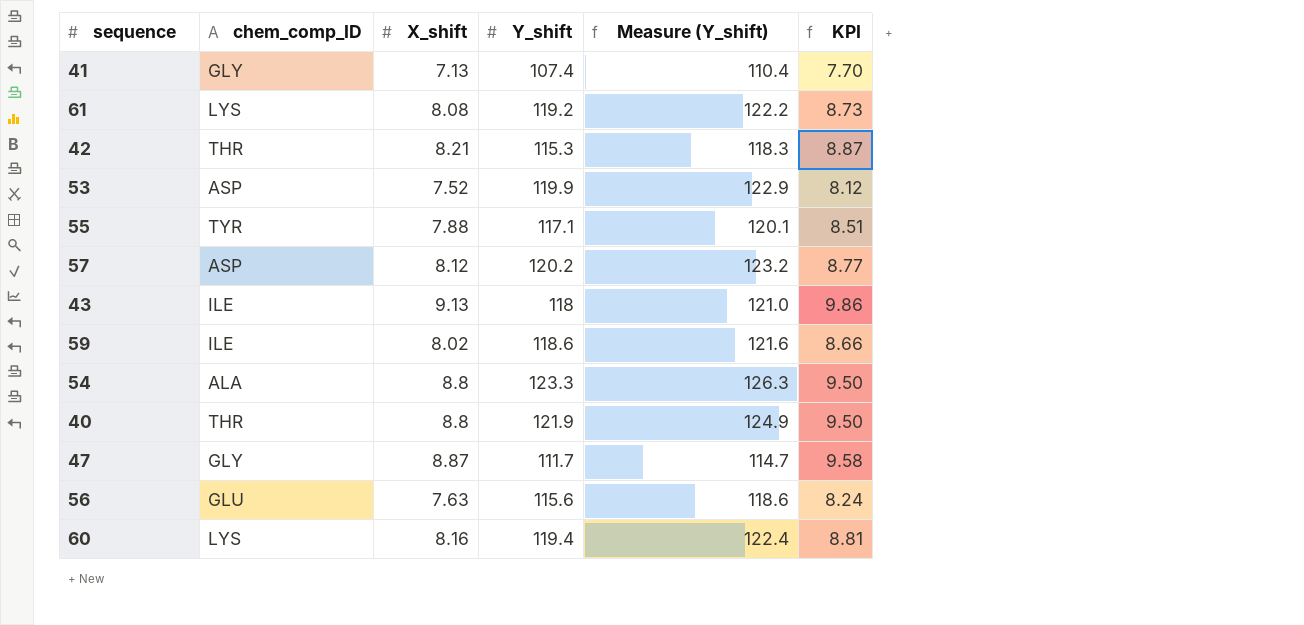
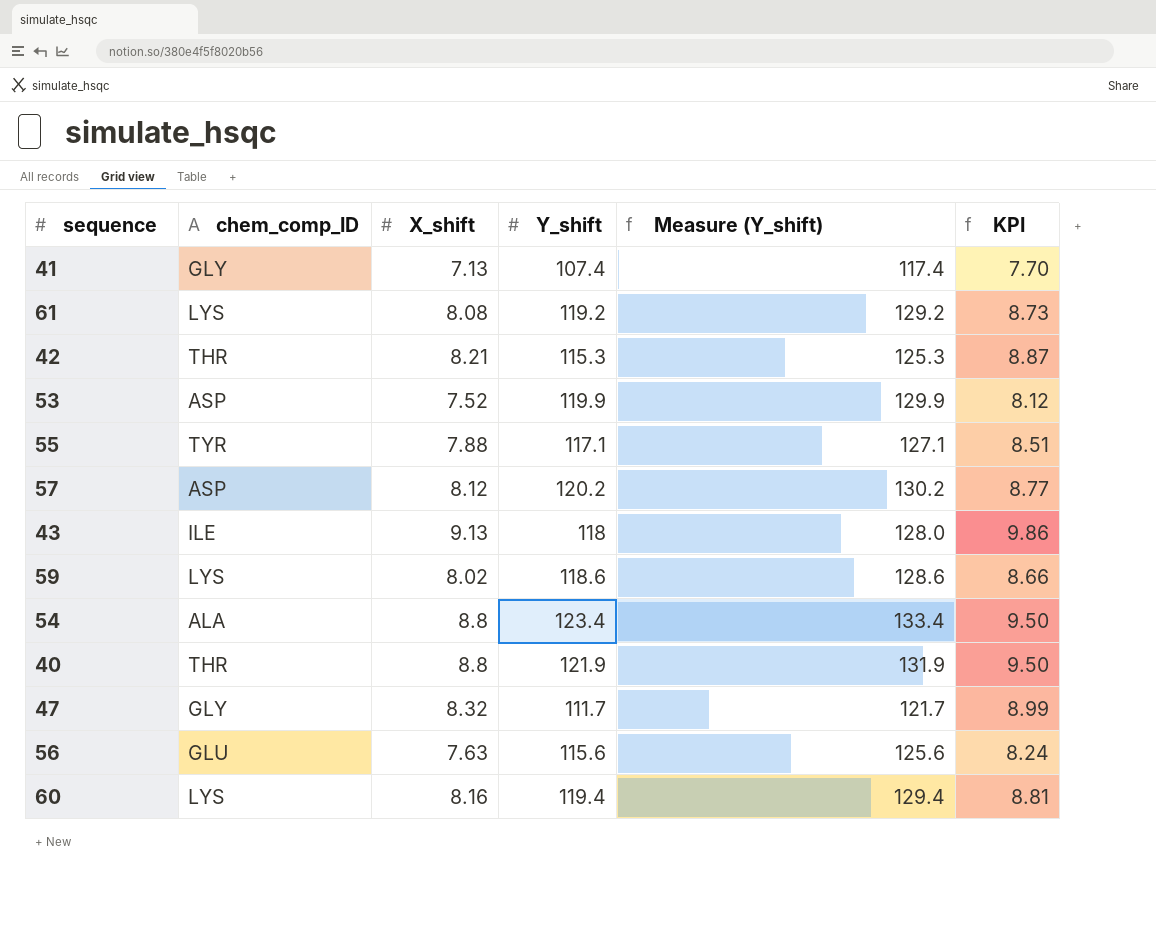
column Measure (Y_shift) | formula: [Y_shift] + 3 -> [Y_shift] + 10
59 | chem_comp_ID: ILE -> LYS
54 | Y_shift: 123.3 -> 123.4
47 | X_shift: 8.87 -> 8.32
47 | KPI: 9.58 -> 8.99

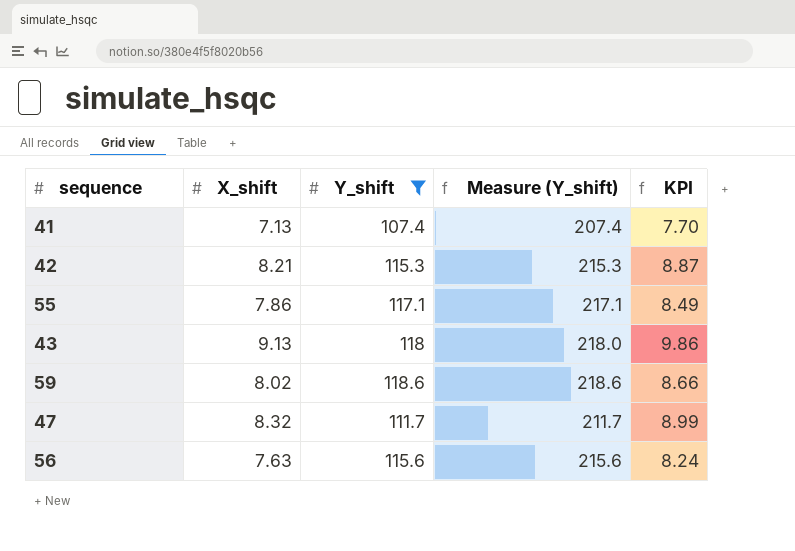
filter: none -> Y_shift <= 118.6
column chem_comp_ID | position: 2 -> none
column Measure (Y_shift) | formula: [Y_shift] + 10 -> [Y_shift] + 100
55 | X_shift: 7.88 -> 7.86
55 | KPI: 8.51 -> 8.49

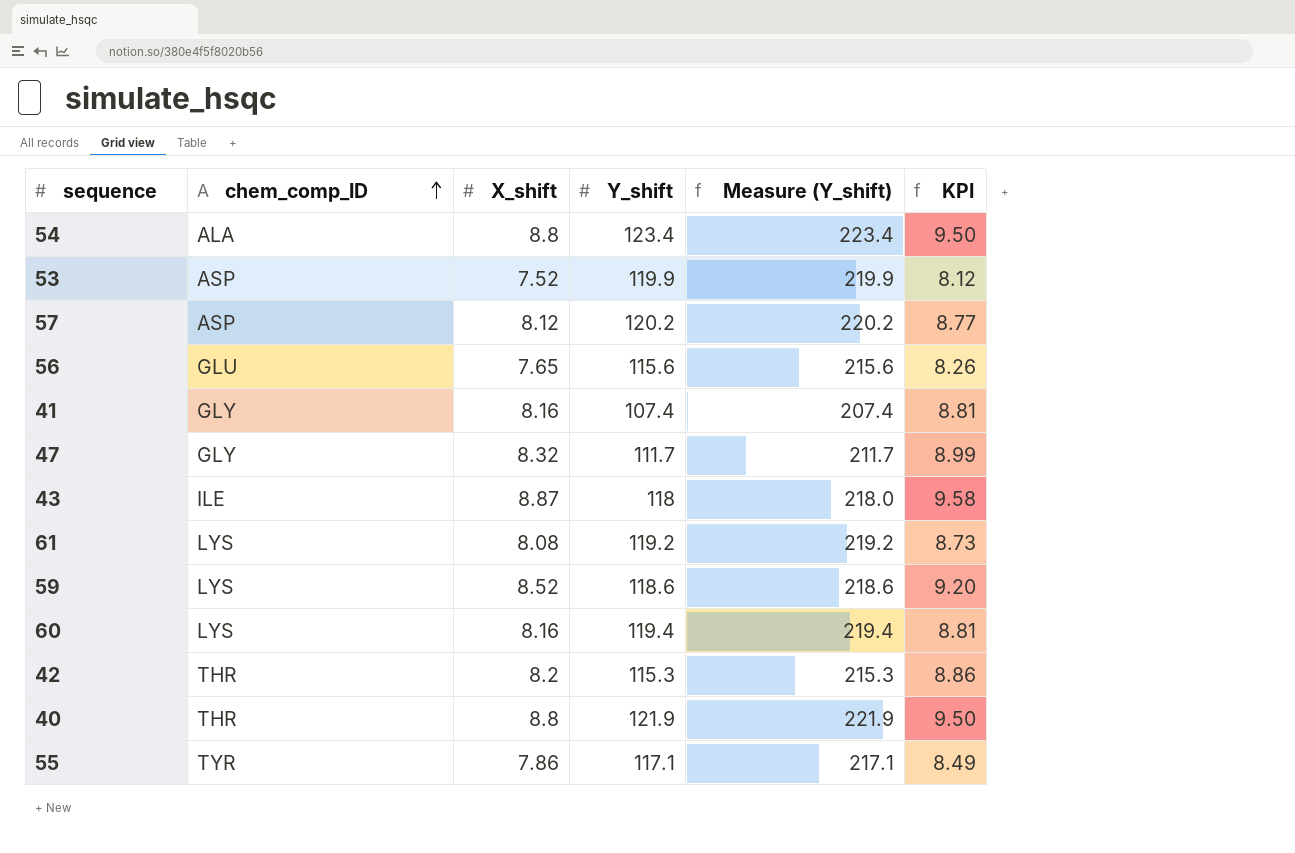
filter: Y_shift <= 118.6 -> none
row order: none -> chem_comp_ID ascending
column chem_comp_ID | position: none -> 2
56 | X_shift: 7.63 -> 7.65
56 | KPI: 8.24 -> 8.26
41 | X_shift: 7.13 -> 8.16
41 | KPI: 7.70 -> 8.81
43 | X_shift: 9.13 -> 8.87
43 | KPI: 9.86 -> 9.58
59 | X_shift: 8.02 -> 8.52
59 | KPI: 8.66 -> 9.20
42 | X_shift: 8.21 -> 8.2
42 | KPI: 8.87 -> 8.86

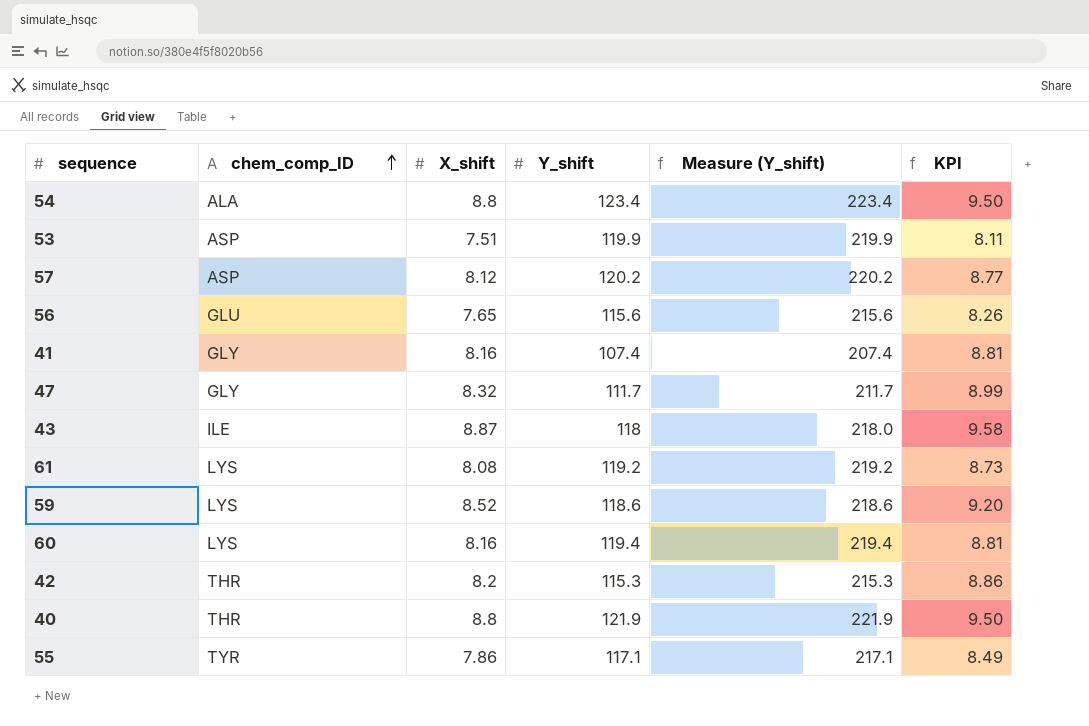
53 | X_shift: 7.52 -> 7.51
53 | KPI: 8.12 -> 8.11

